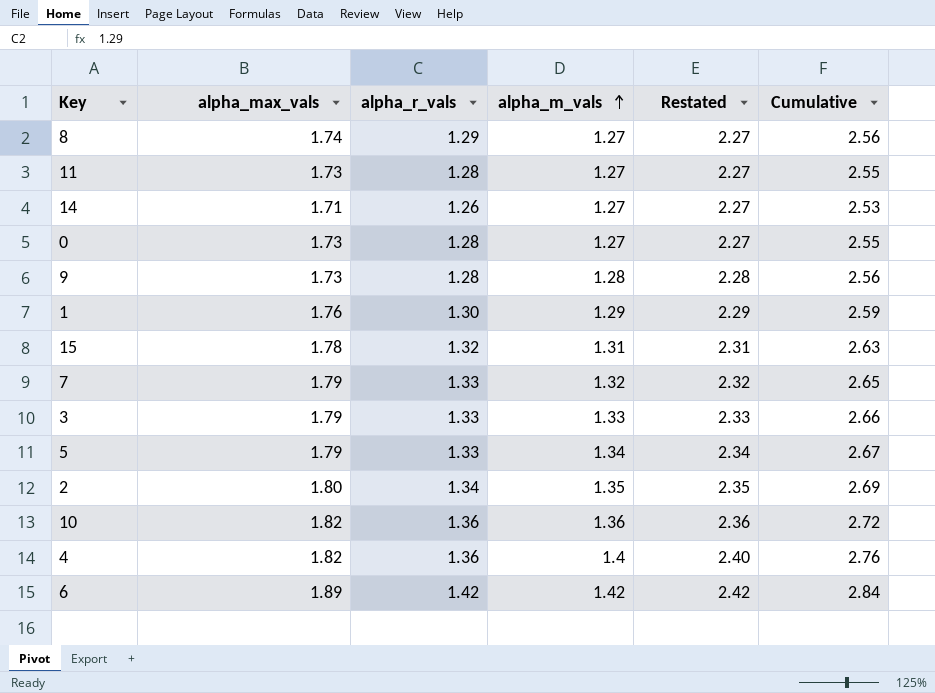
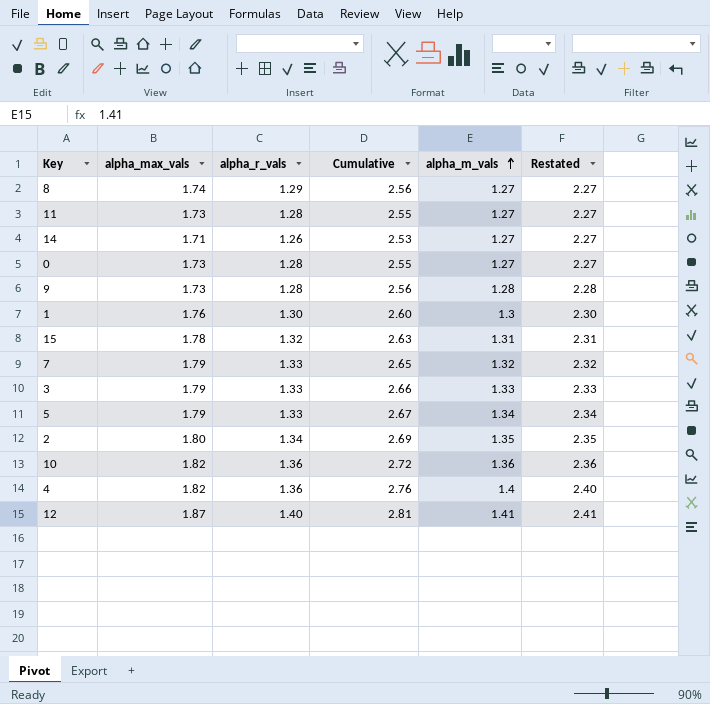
column Cumulative | position: 6 -> 4
row 6: 1.89 | 1.42 | 1.42 | 2.42 | 2.84 -> none
1 | Cumulative: 2.59 -> 2.60
1 | alpha_m_vals: 1.29 -> 1.3
1 | Restated: 2.29 -> 2.30
row 12: none -> 1.87 | 1.40 | 2.81 | 1.41 | 2.41

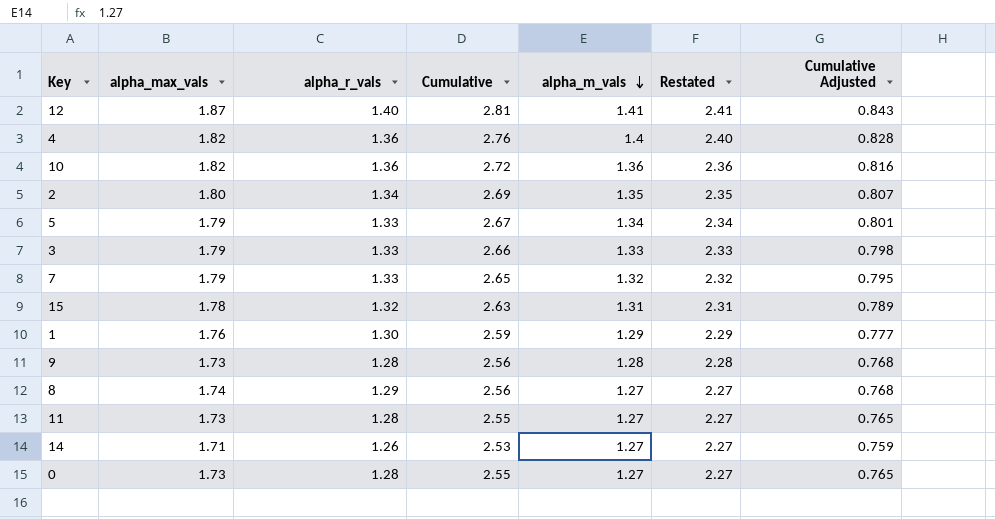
row order: alpha_m_vals ascending -> alpha_m_vals descending
column Cumulative Adjusted | formula: none -> [Cumulative] * 0.3
1 | Cumulative: 2.60 -> 2.59
1 | alpha_m_vals: 1.3 -> 1.29
1 | Restated: 2.30 -> 2.29

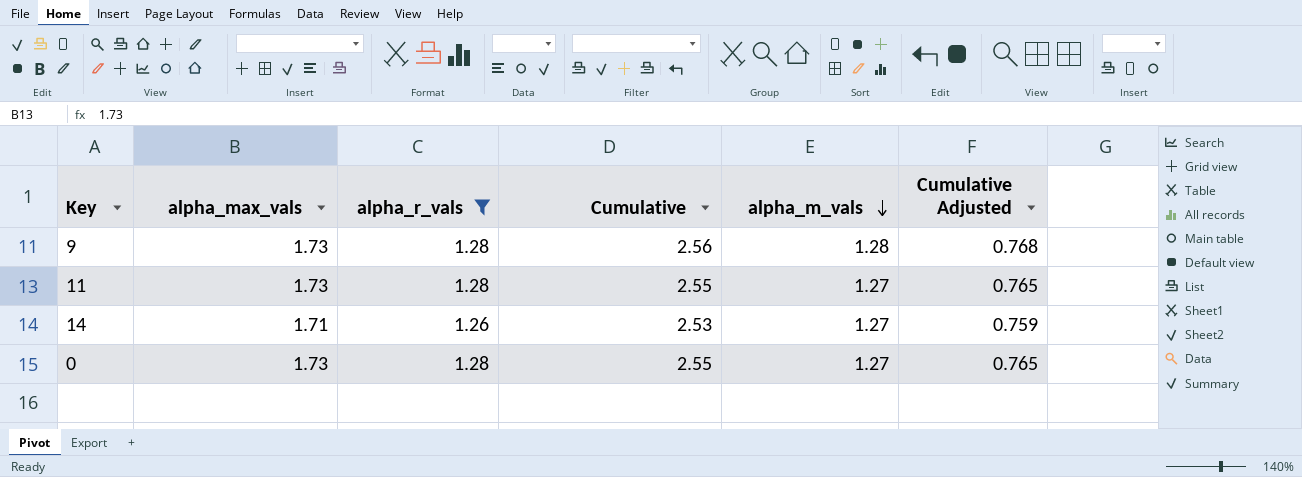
filter: none -> alpha_r_vals <= 1.28
column Restated | formula: [alpha_m_vals] + 1 -> none

